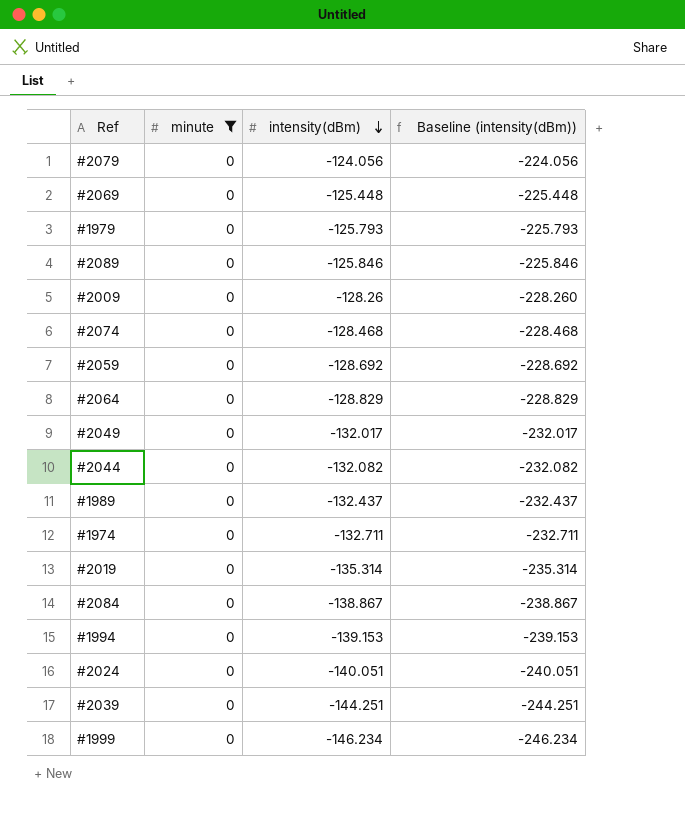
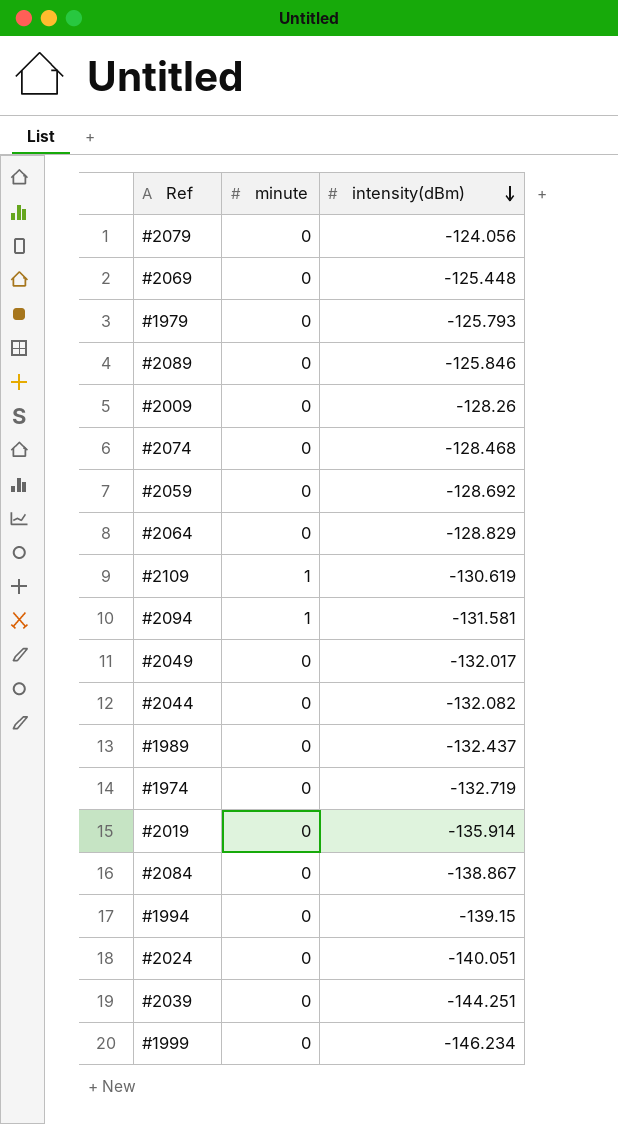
filter: minute = 0 -> none
column Baseline (intensity(dBm)) | formula: [intensity(dBm)] - 100 -> none
#1974 | intensity(dBm): -132.711 -> -132.719
#2019 | intensity(dBm): -135.314 -> -135.914
#1994 | intensity(dBm): -139.153 -> -139.15

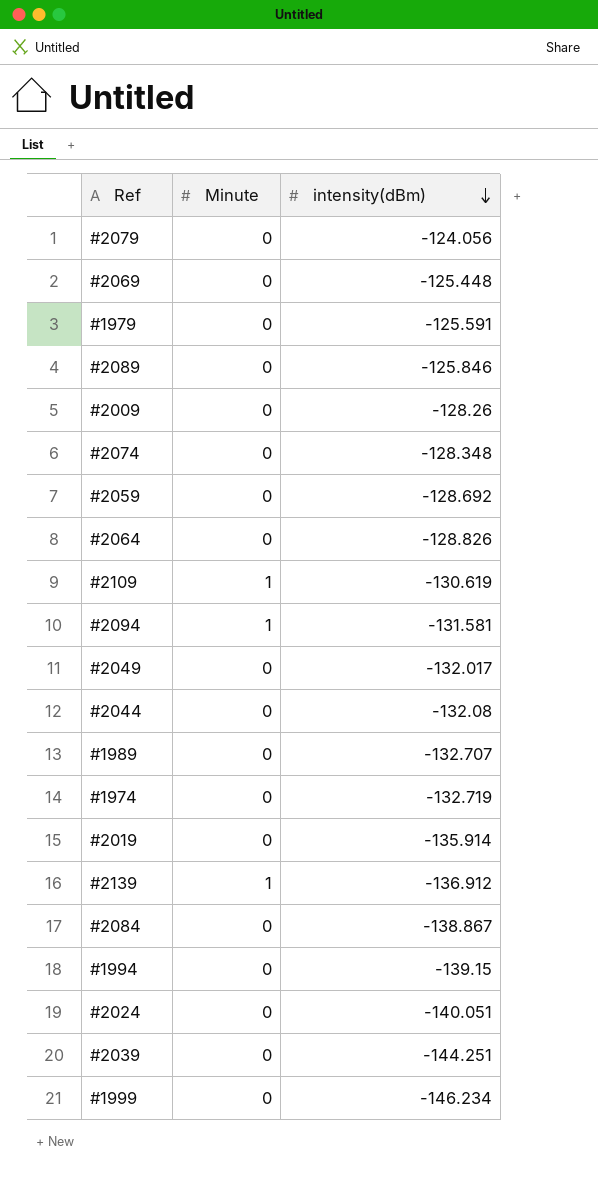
column name: minute -> Minute
#1979 | intensity(dBm): -125.793 -> -125.591
#2074 | intensity(dBm): -128.468 -> -128.348
#2064 | intensity(dBm): -128.829 -> -128.826
#2044 | intensity(dBm): -132.082 -> -132.08
#1989 | intensity(dBm): -132.437 -> -132.707
row #2139: none -> 1 | -136.912

